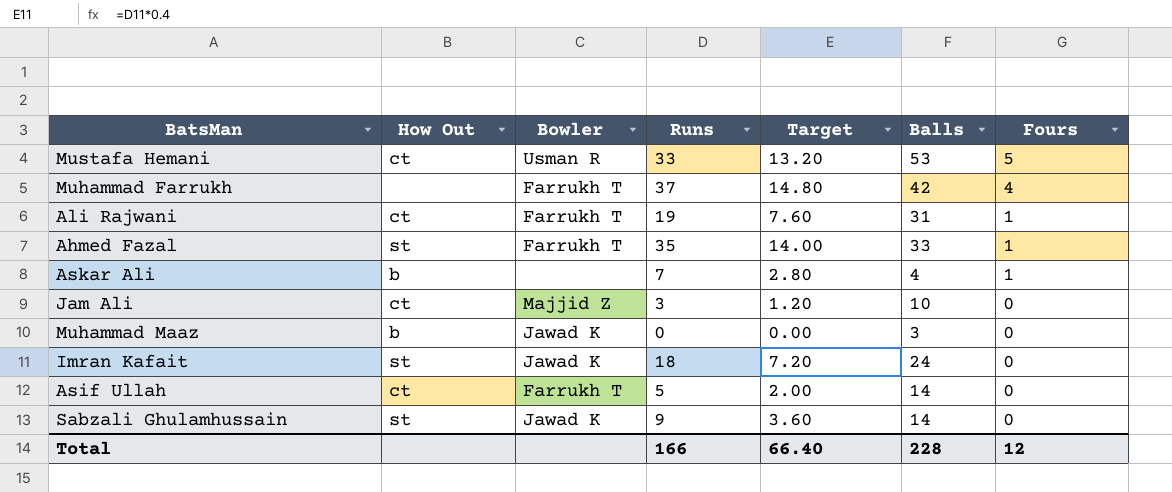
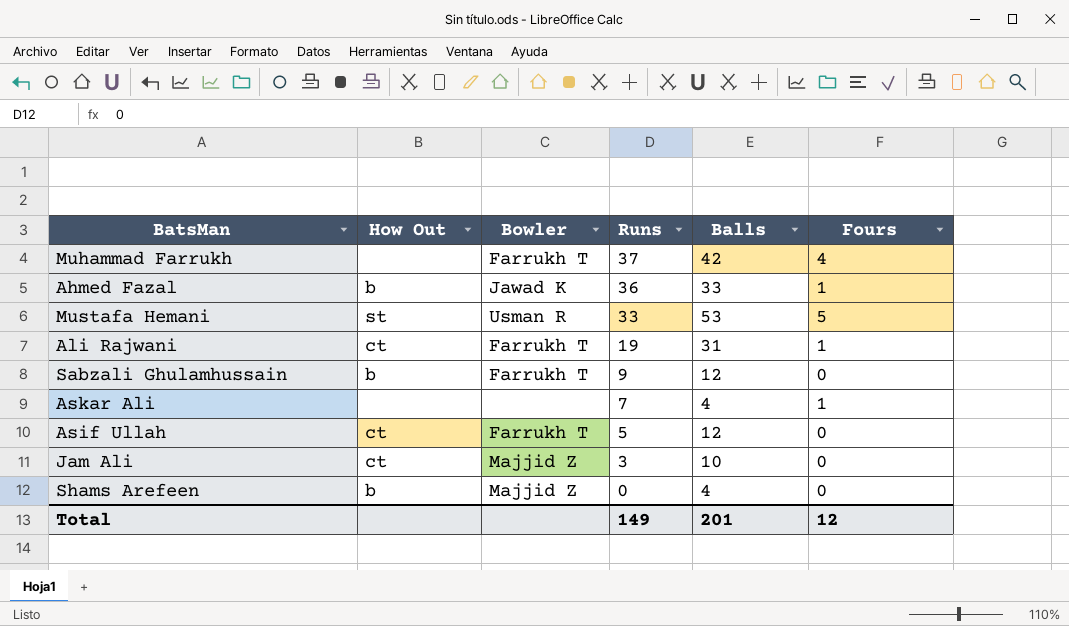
row order: Fours descending -> Runs descending
column Target | formula: [Runs] * 0.4 -> none
row Muhammad Maaz: b | Jawad K | 0 | 0.00 | 3 | 0 -> none
row Imran Kafait: st | Jawad K | 18 | 7.20 | 24 | 0 -> none
Ahmed Fazal | How Out: st -> b
Ahmed Fazal | Bowler: Farrukh T -> Jawad K
Ahmed Fazal | Runs: 35 -> 36
Mustafa Hemani | How Out: ct -> st
Sabzali Ghulamhussain | How Out: st -> b
Sabzali Ghulamhussain | Bowler: Jawad K -> Farrukh T
Sabzali Ghulamhussain | Balls: 14 -> 12
Askar Ali | How Out: b -> none
Asif Ullah | Balls: 14 -> 12
row Shams Arefeen: none -> b | Majjid Z | 0 | 4 | 0
Total | Runs: 166 -> 149
Total | Balls: 228 -> 201

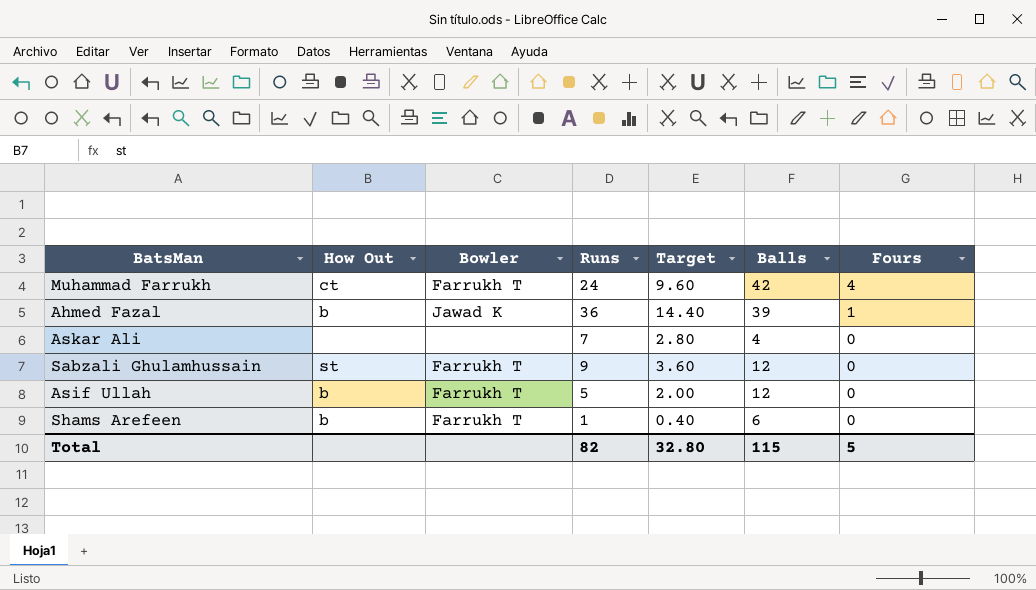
row order: Runs descending -> Fours descending
column Target | formula: none -> [Runs] * 0.4
row Mustafa Hemani: st | Usman R | 33 | 53 | 5 -> none
row Ali Rajwani: ct | Farrukh T | 19 | 31 | 1 -> none
row Jam Ali: ct | Majjid Z | 3 | 10 | 0 -> none
Muhammad Farrukh | How Out: none -> ct
Muhammad Farrukh | Runs: 37 -> 24
Ahmed Fazal | Balls: 33 -> 39
Askar Ali | Fours: 1 -> 0
Sabzali Ghulamhussain | How Out: b -> st
Asif Ullah | How Out: ct -> b
Shams Arefeen | Bowler: Majjid Z -> Farrukh T
Shams Arefeen | Runs: 0 -> 1
Shams Arefeen | Balls: 4 -> 6
Total | Runs: 149 -> 82
Total | Balls: 201 -> 115
Total | Fours: 12 -> 5

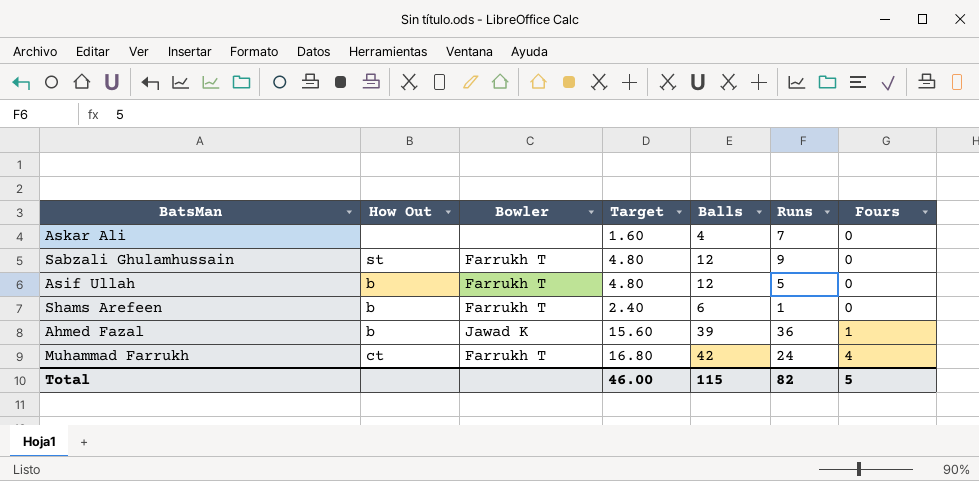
row order: Fours descending -> Fours ascending
column Target | formula: [Runs] * 0.4 -> [Balls] * 0.4
column Runs | position: 4 -> 6
Total | Target: 32.80 -> 46.00

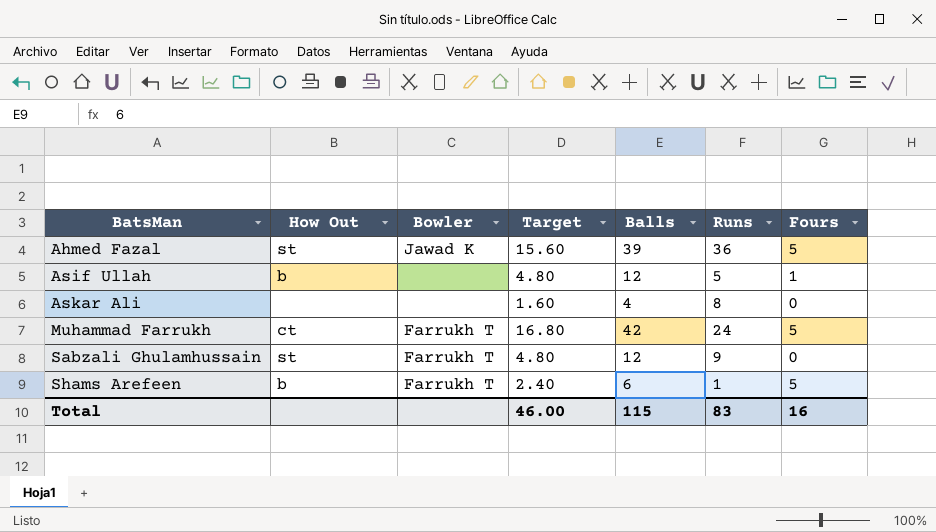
row order: Fours ascending -> BatsMan ascending
Ahmed Fazal | How Out: b -> st
Ahmed Fazal | Fours: 1 -> 5
Asif Ullah | Bowler: Farrukh T -> none
Asif Ullah | Fours: 0 -> 1
Askar Ali | Runs: 7 -> 8
Muhammad Farrukh | Fours: 4 -> 5
Shams Arefeen | Fours: 0 -> 5
Total | Runs: 82 -> 83
Total | Fours: 5 -> 16

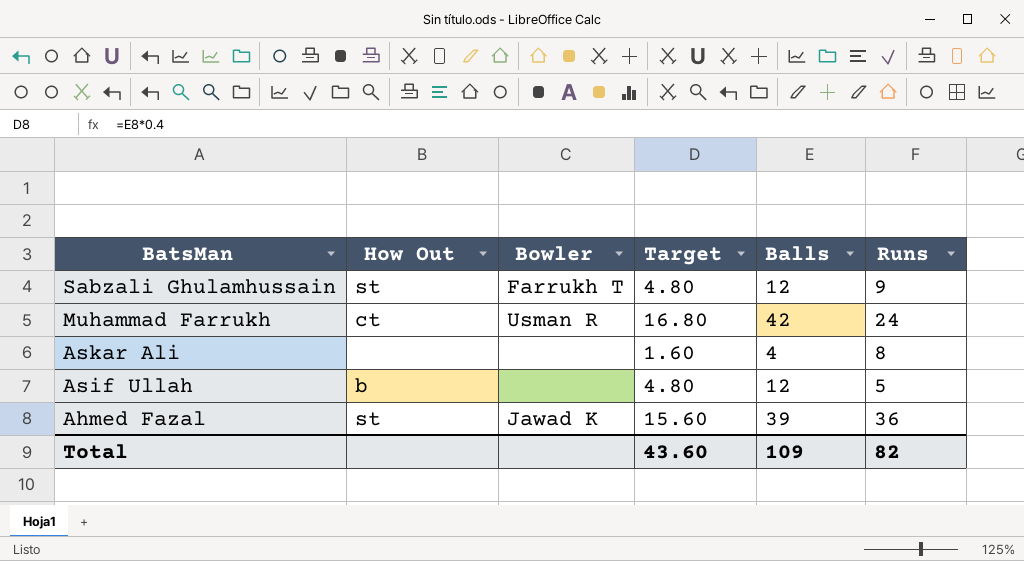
row order: BatsMan ascending -> BatsMan descending
column Fours | position: 7 -> none
row Shams Arefeen: b | Farrukh T | 2.40 | 6 | 1 | 5 -> none
Muhammad Farrukh | Bowler: Farrukh T -> Usman R
Total | Target: 46.00 -> 43.60
Total | Balls: 115 -> 109
Total | Runs: 83 -> 82

